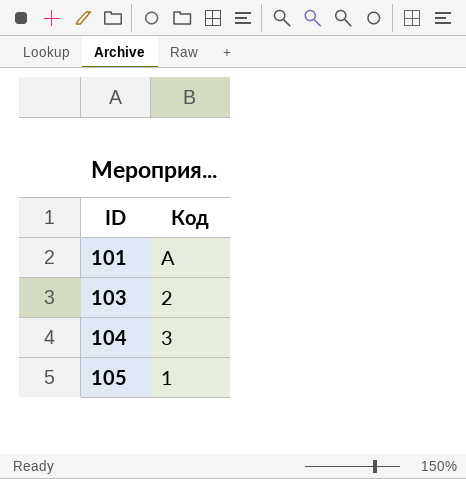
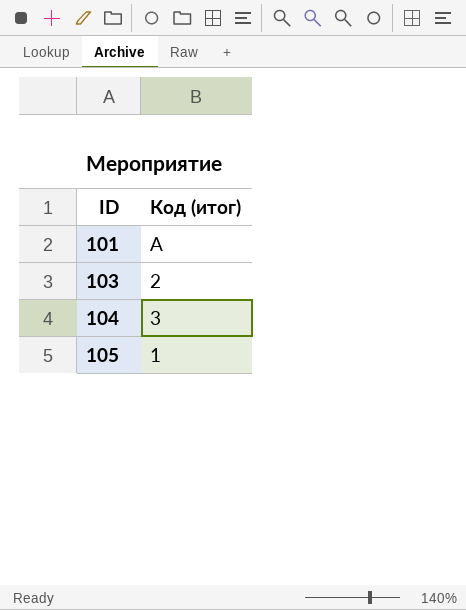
column name: Код -> Код (итог)

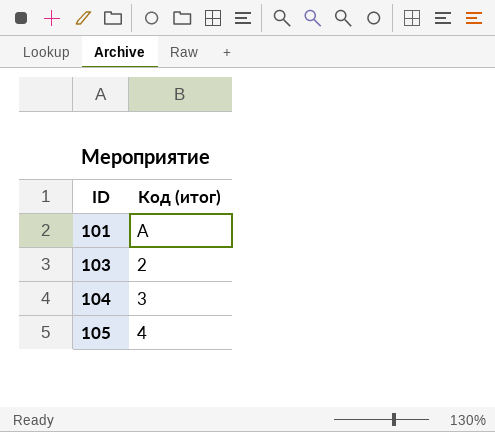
105 | Код (итог): 1 -> 4

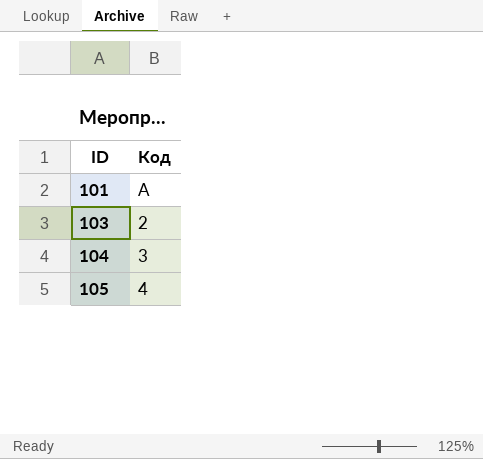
column name: Код (итог) -> Код

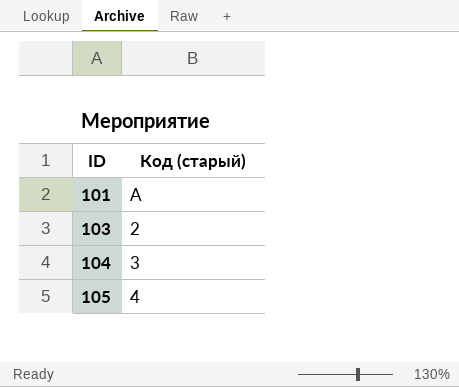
column name: Код -> Код (старый)

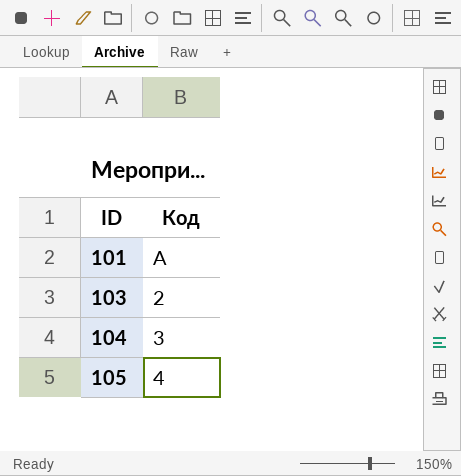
column name: Код (старый) -> Код

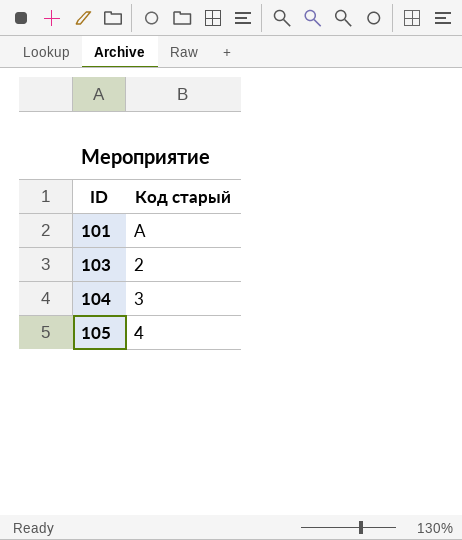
column name: Код -> Код старый

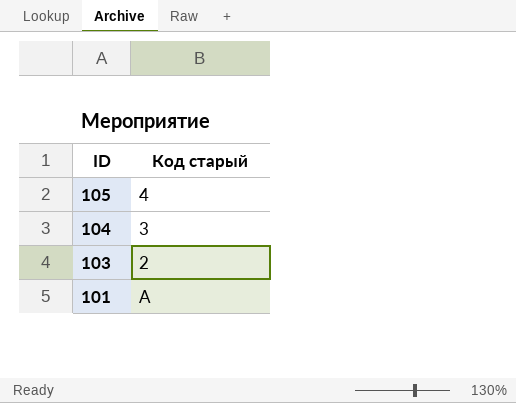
row order: ID ascending -> ID descending

